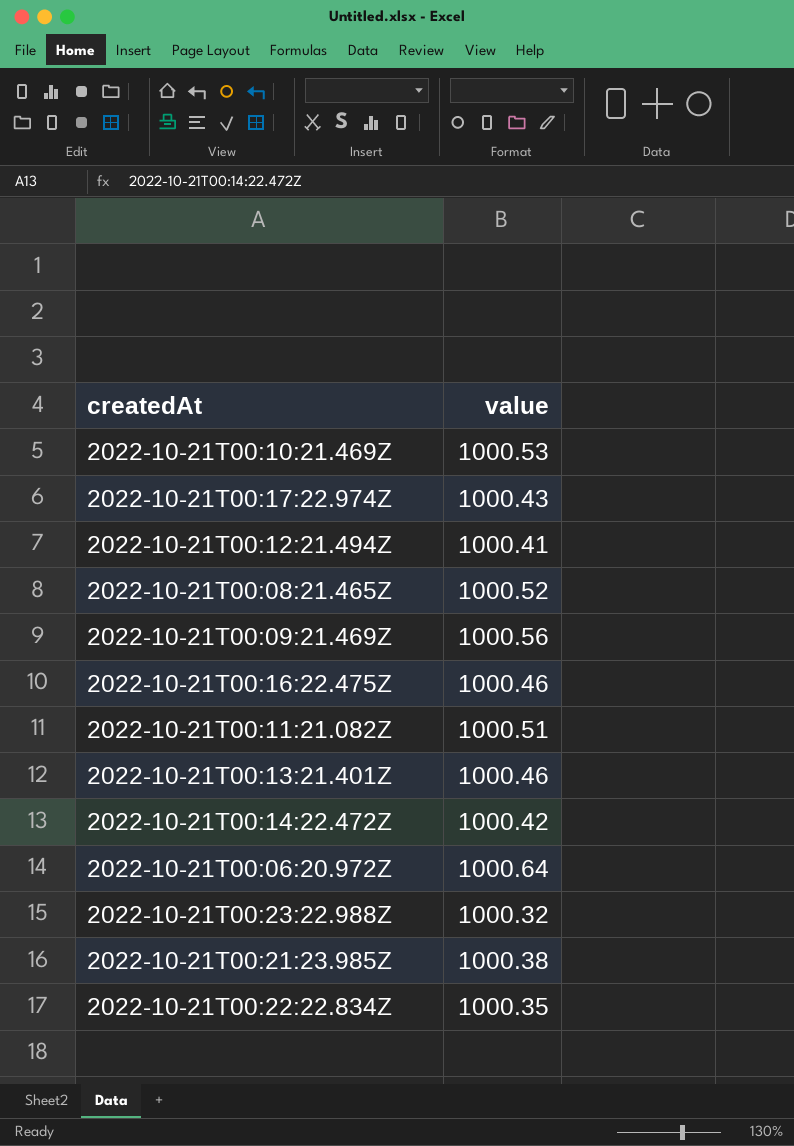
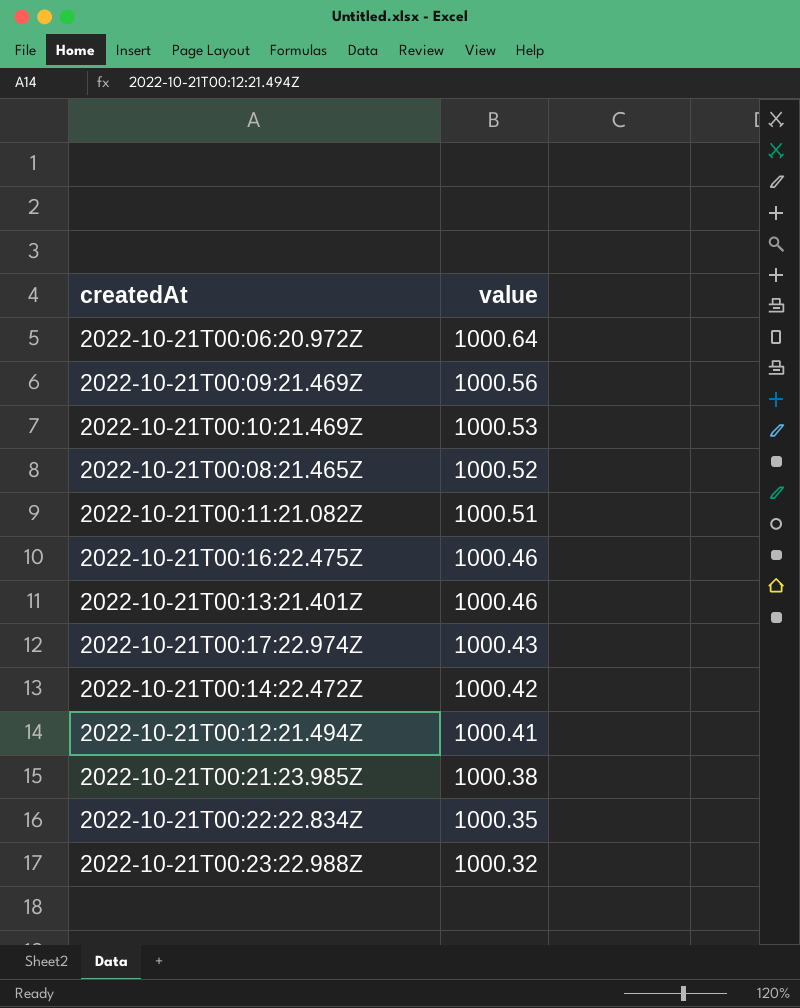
row order: none -> value descending

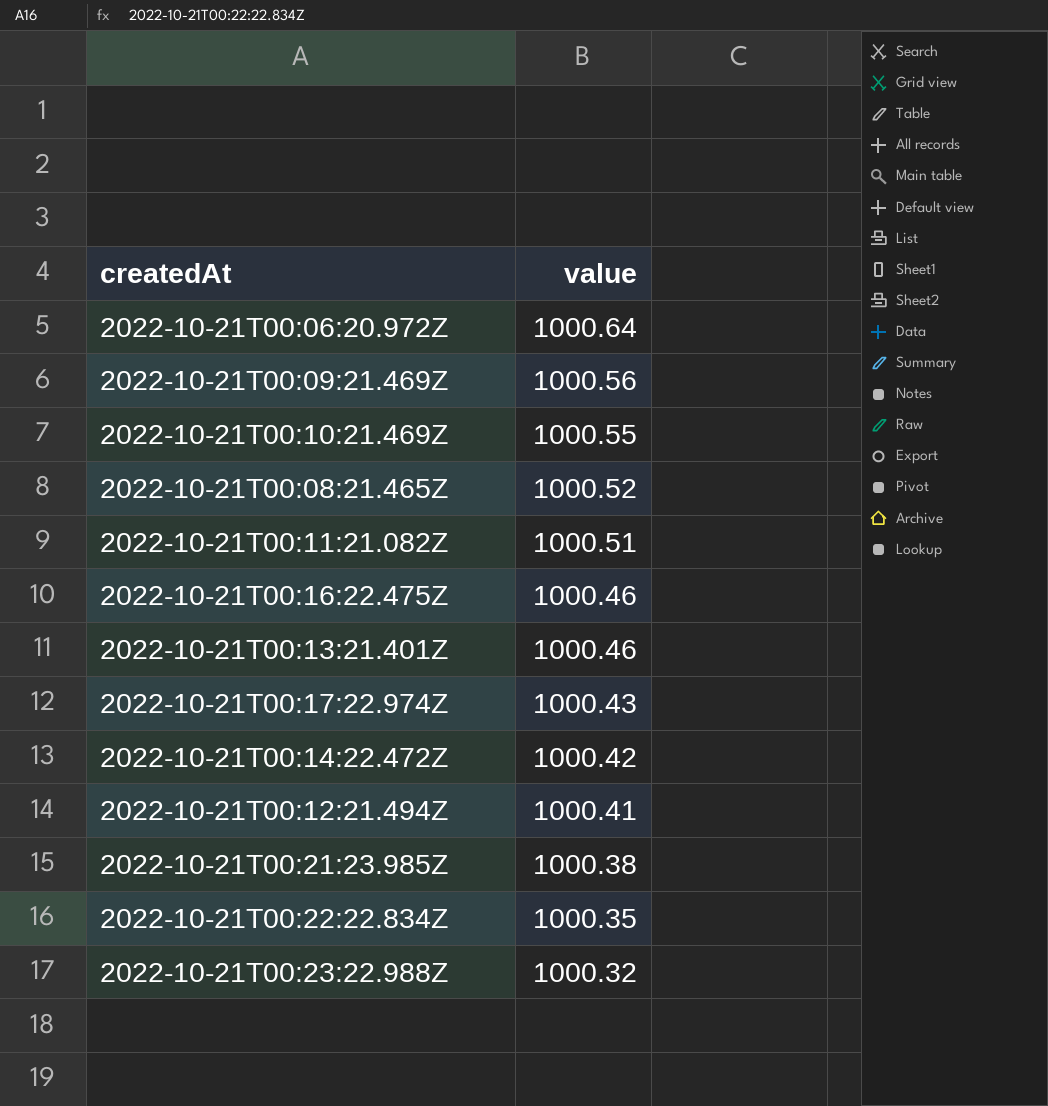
2022-10-21T00:10:21.469Z | value: 1000.53 -> 1000.55

